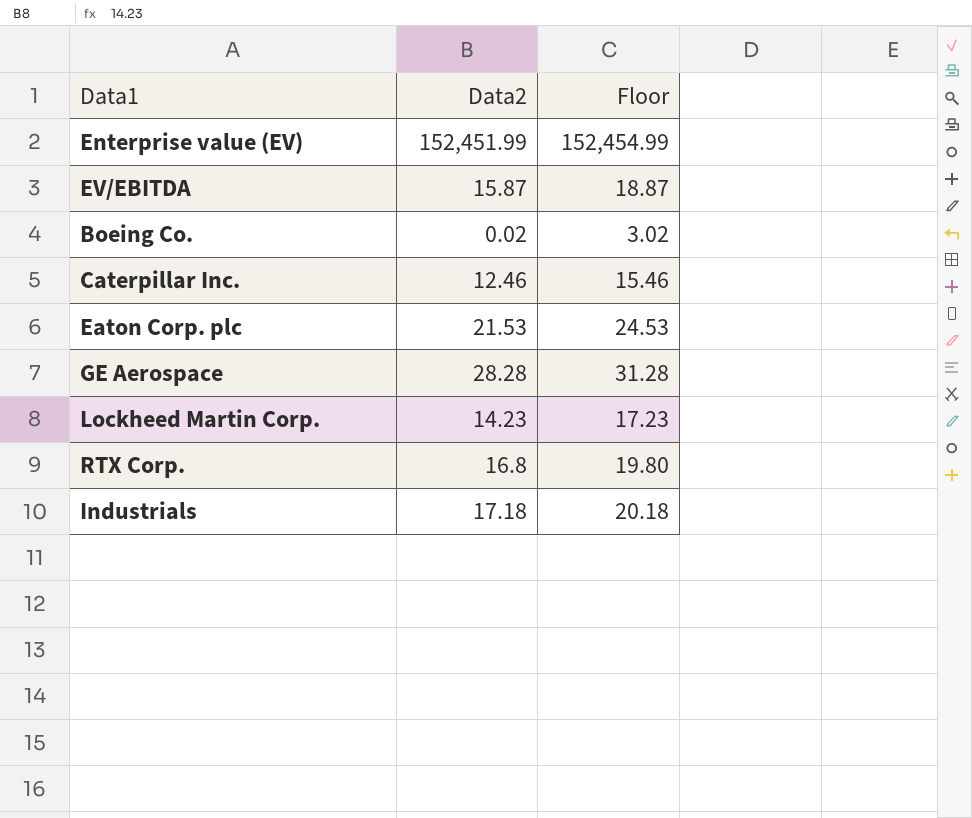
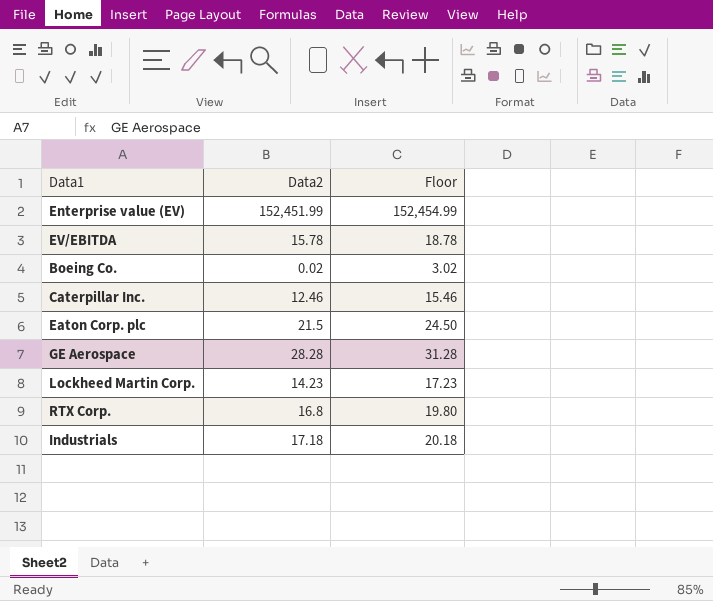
EV/EBITDA | Data2: 15.87 -> 15.78
EV/EBITDA | Floor: 18.87 -> 18.78
Eaton Corp. plc | Data2: 21.53 -> 21.5
Eaton Corp. plc | Floor: 24.53 -> 24.50

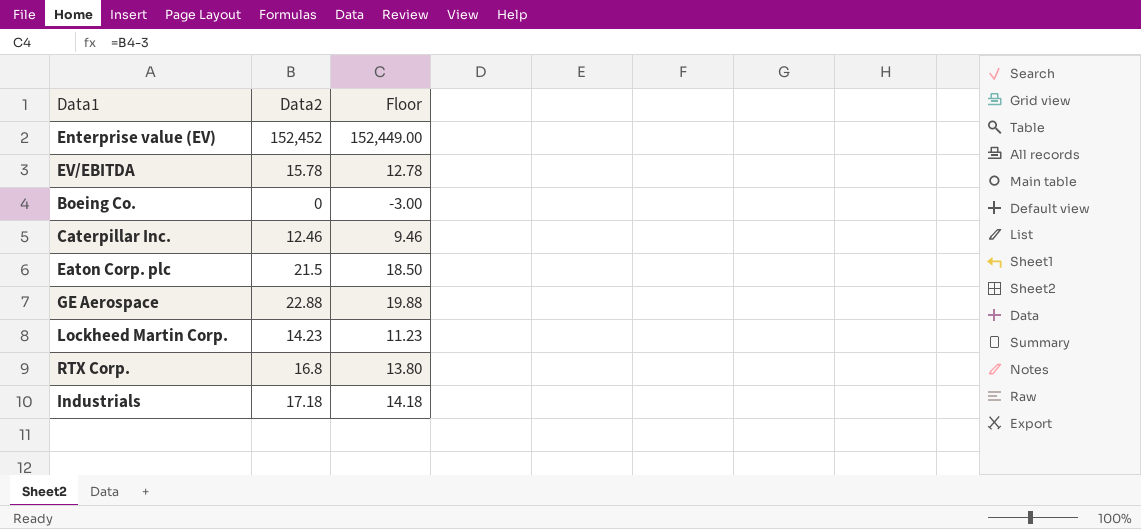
column Floor | formula: [Data2] + 3 -> [Data2] - 3
Enterprise value (EV) | Data2: 152,451.99 -> 152,452
Boeing Co. | Data2: 0.02 -> 0
GE Aerospace | Data2: 28.28 -> 22.88

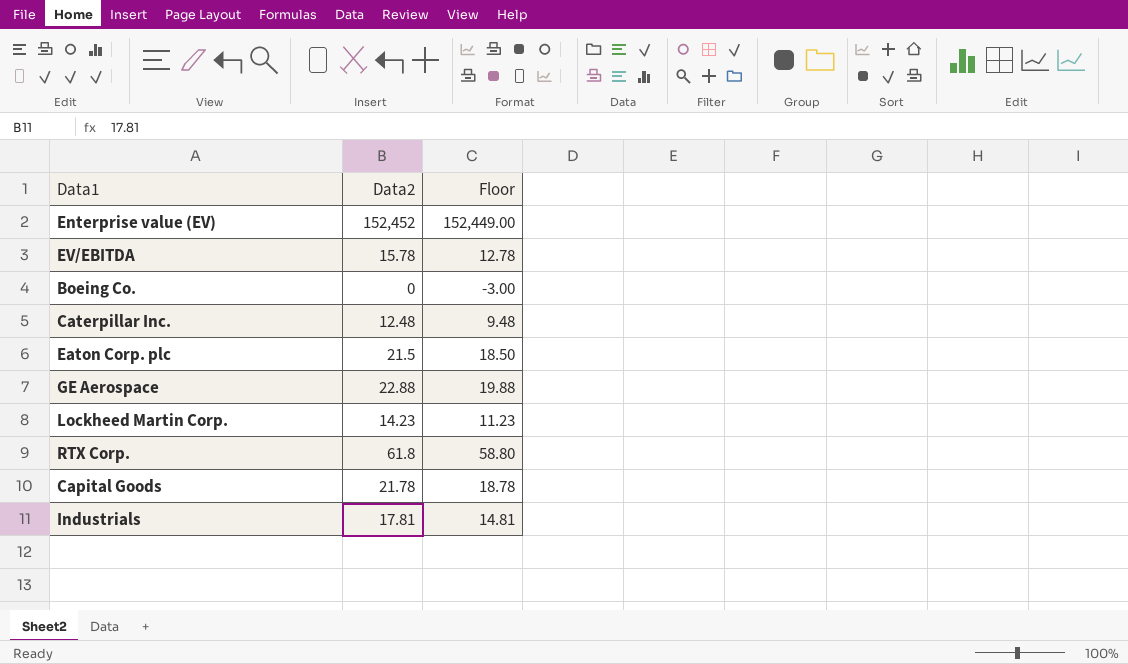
Caterpillar Inc. | Data2: 12.46 -> 12.48
Caterpillar Inc. | Floor: 9.46 -> 9.48
RTX Corp. | Data2: 16.8 -> 61.8
RTX Corp. | Floor: 13.80 -> 58.80
row Capital Goods: none -> 21.78 | 18.78
Industrials | Data2: 17.18 -> 17.81
Industrials | Floor: 14.18 -> 14.81

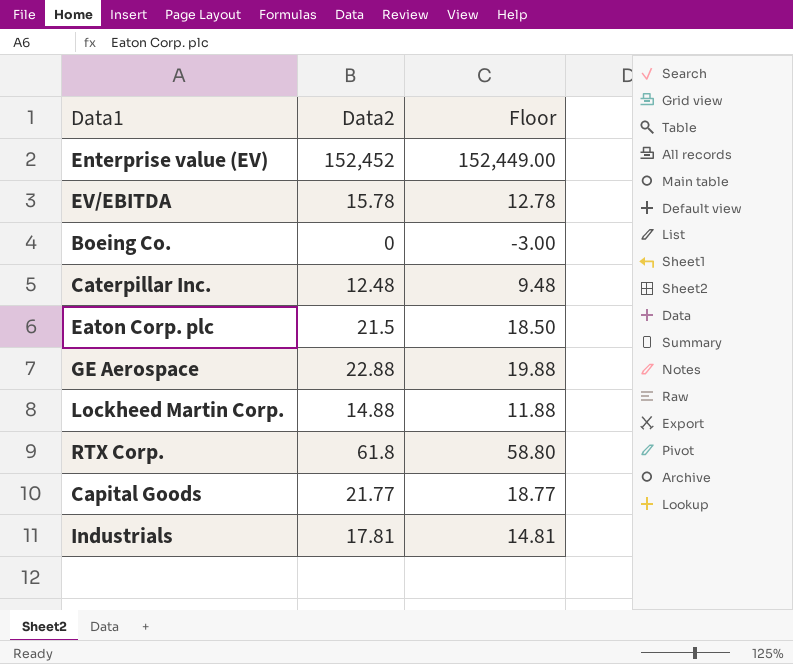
Lockheed Martin Corp. | Data2: 14.23 -> 14.88
Lockheed Martin Corp. | Floor: 11.23 -> 11.88
Capital Goods | Data2: 21.78 -> 21.77
Capital Goods | Floor: 18.78 -> 18.77

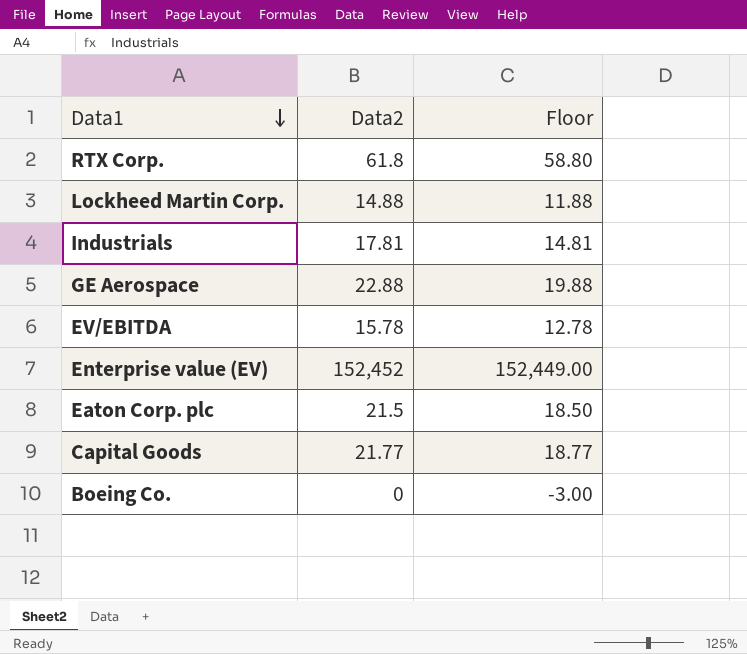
row order: none -> Data1 descending
row Caterpillar Inc.: 12.48 | 9.48 -> none

